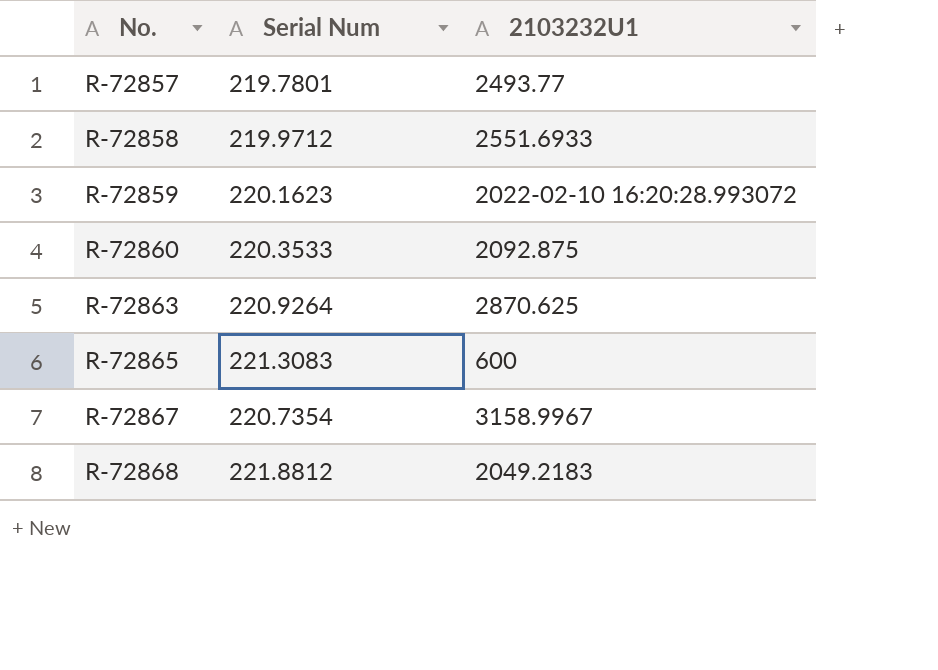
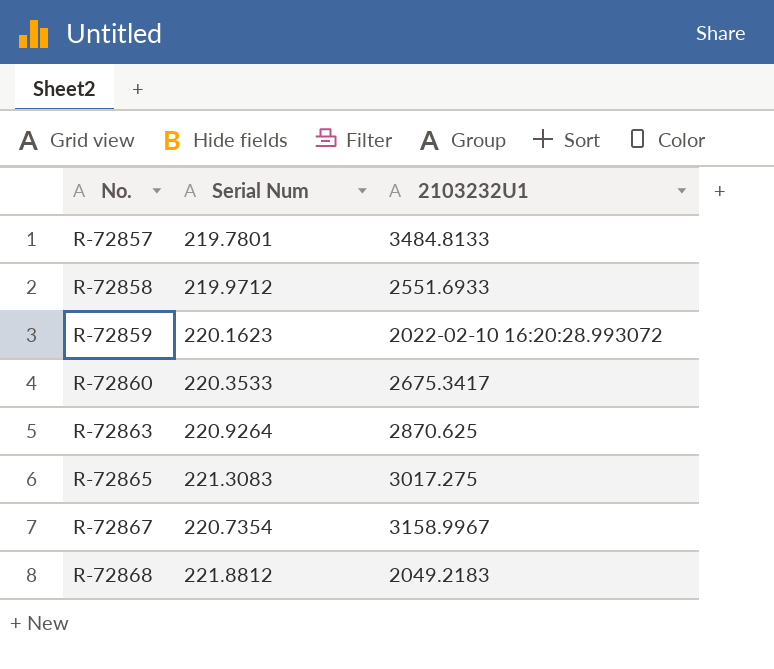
R-72857 | 2103232U1: 2493.77 -> 3484.8133
R-72860 | 2103232U1: 2092.875 -> 2675.3417
R-72865 | 2103232U1: 600 -> 3017.275

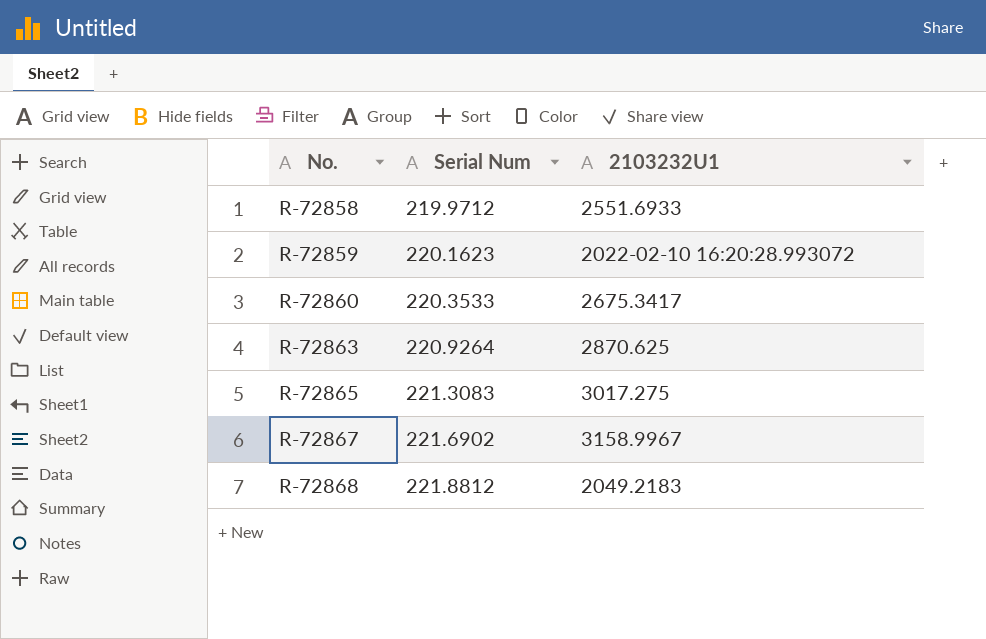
row R-72857: 219.7801 | 3484.8133 -> none
R-72867 | Serial Num: 220.7354 -> 221.6902

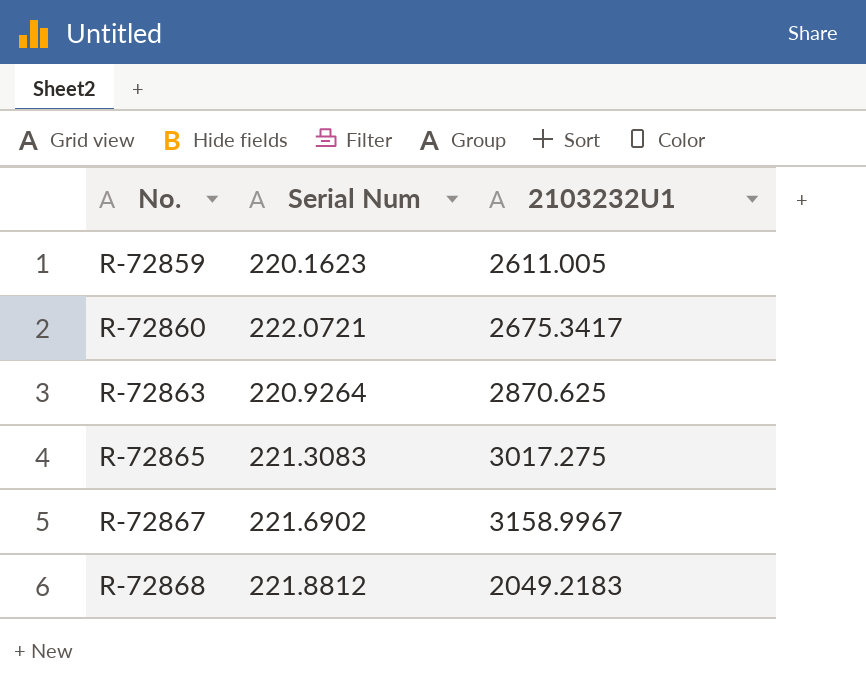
row R-72858: 219.9712 | 2551.6933 -> none
R-72859 | 2103232U1: 2022-02-10 16:20:28.993072 -> 2611.005
R-72860 | Serial Num: 220.3533 -> 222.0721

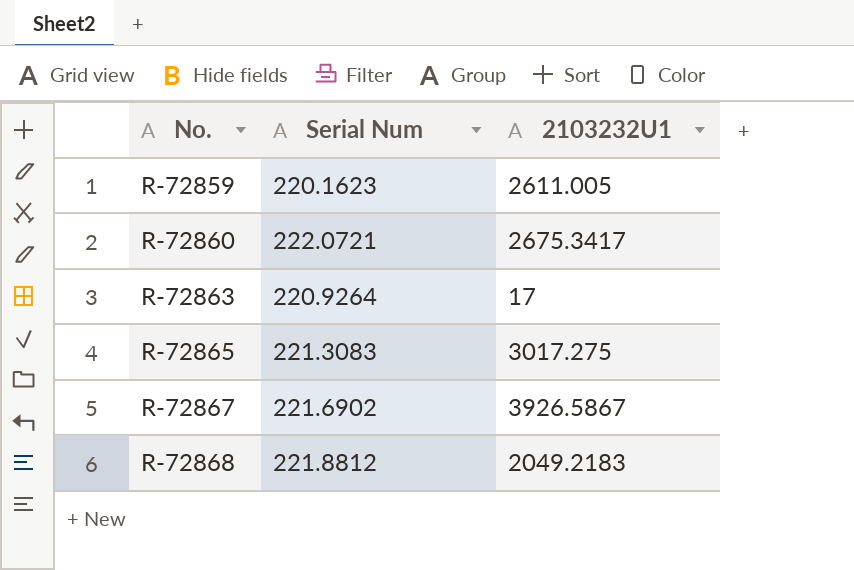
R-72863 | 2103232U1: 2870.625 -> 17
R-72867 | 2103232U1: 3158.9967 -> 3926.5867

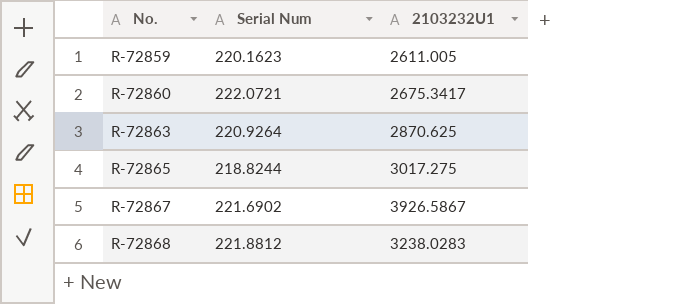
R-72863 | 2103232U1: 17 -> 2870.625
R-72865 | Serial Num: 221.3083 -> 218.8244
R-72868 | 2103232U1: 2049.2183 -> 3238.0283

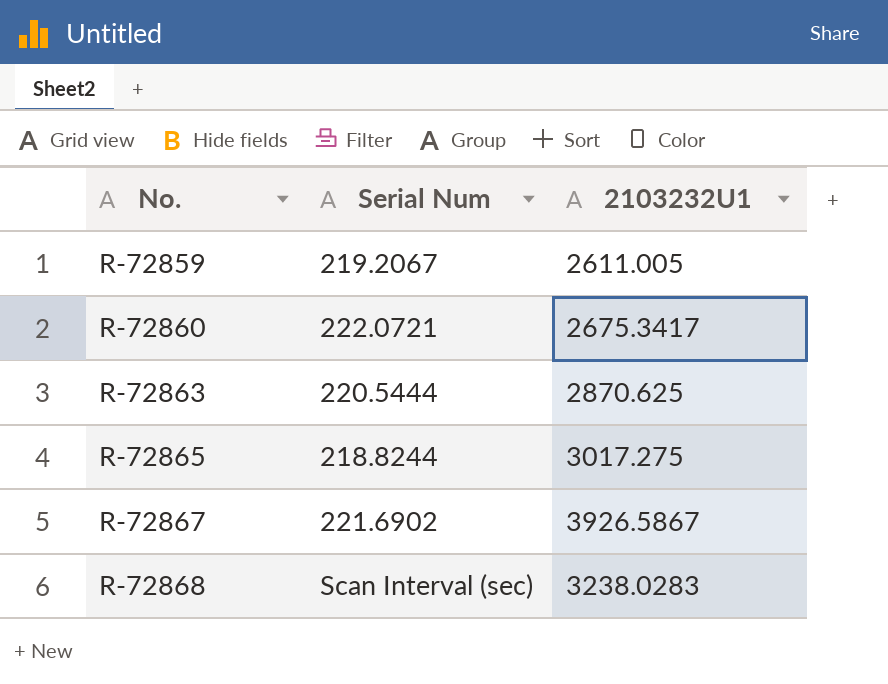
R-72859 | Serial Num: 220.1623 -> 219.2067
R-72863 | Serial Num: 220.9264 -> 220.5444
R-72868 | Serial Num: 221.8812 -> Scan Interval (sec)

